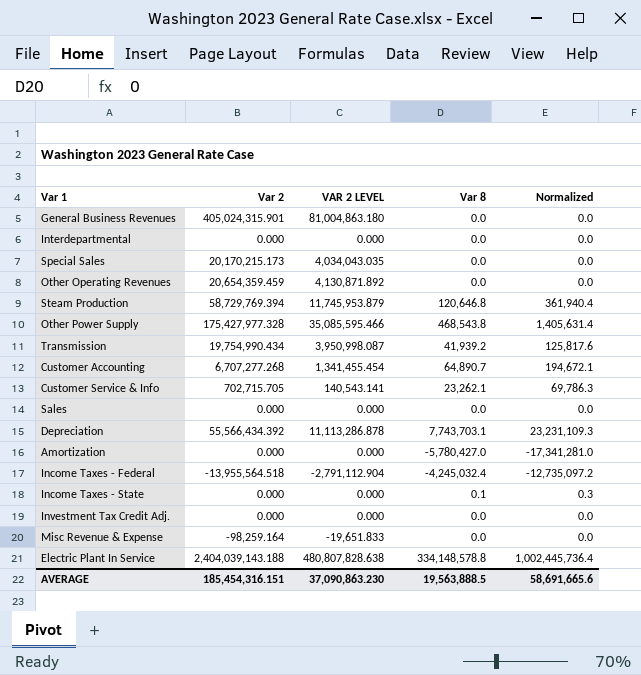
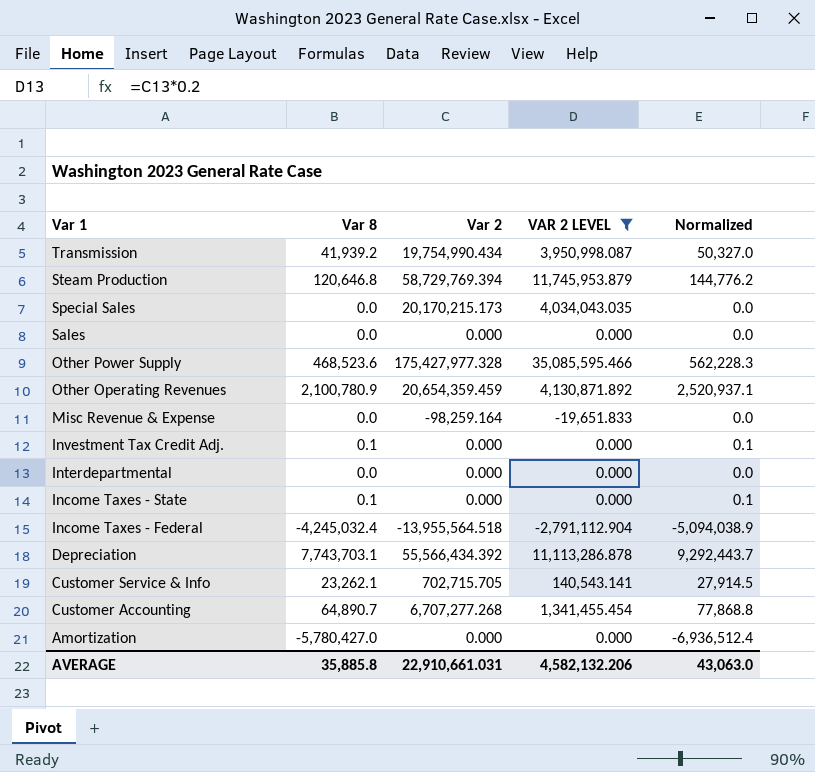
filter: none -> VAR 2 LEVEL <= 35,085,595.466
row order: none -> Var 1 descending
column Var 8 | position: 4 -> 2
column Normalized | formula: [Var 8] * 3 -> [Var 8] * 1.2
Other Power Supply | Var 8: 468,543.8 -> 468,523.6
Other Operating Revenues | Var 8: 0.0 -> 2,100,780.9
Investment Tax Credit Adj. | Var 8: 0.0 -> 0.1
AVERAGE | Var 8: 19,563,888.5 -> 35,885.8
AVERAGE | Var 2: 185,454,316.151 -> 22,910,661.031
AVERAGE | VAR 2 LEVEL: 37,090,863.230 -> 4,582,132.206
AVERAGE | Normalized: 58,691,665.6 -> 43,063.0

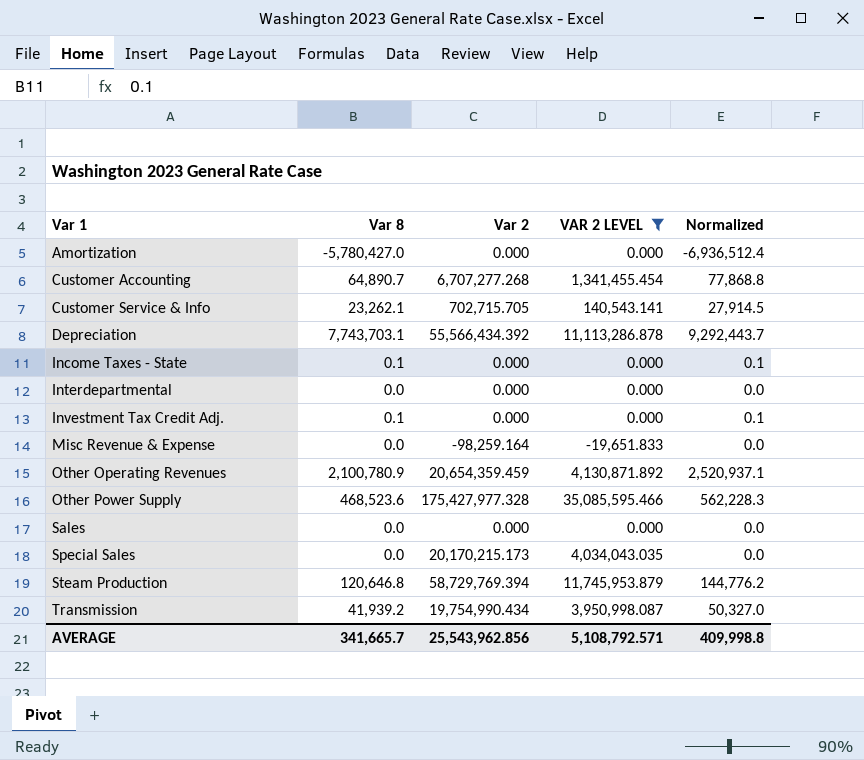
row order: Var 1 descending -> Var 1 ascending
row Income Taxes - Federal: -4,245,032.4 | -13,955,564.518 | -2,791,112.904 | -5,094,038.9 -> none
AVERAGE | Var 8: 35,885.8 -> 341,665.7
AVERAGE | Var 2: 22,910,661.031 -> 25,543,962.856
AVERAGE | VAR 2 LEVEL: 4,582,132.206 -> 5,108,792.571
AVERAGE | Normalized: 43,063.0 -> 409,998.8

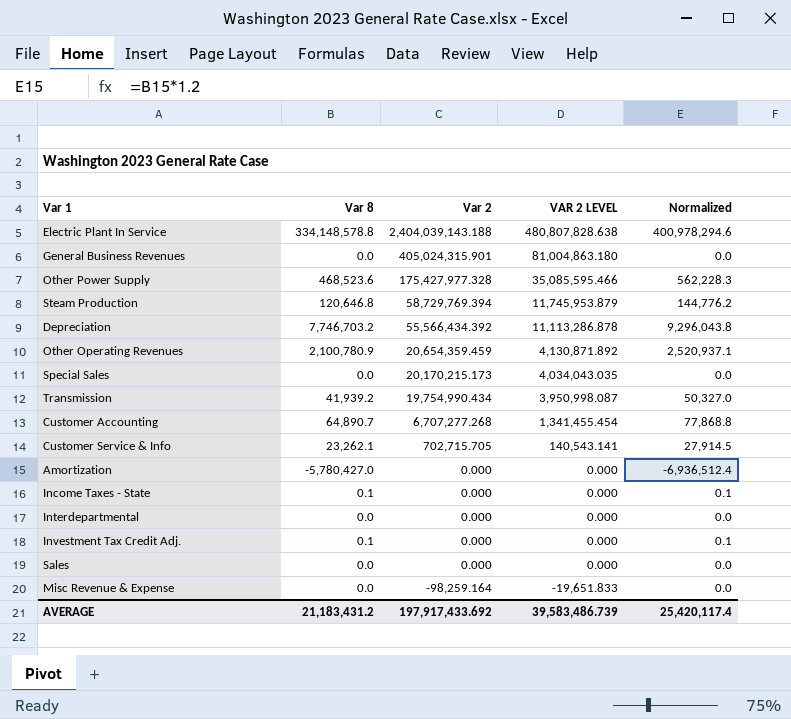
filter: VAR 2 LEVEL <= 35,085,595.466 -> none
row order: Var 1 ascending -> Var 2 descending
Depreciation | Var 8: 7,743,703.1 -> 7,746,703.2
Depreciation | Normalized: 9,292,443.7 -> 9,296,043.8
AVERAGE | Var 8: 341,665.7 -> 21,183,431.2
AVERAGE | Var 2: 25,543,962.856 -> 197,917,433.692
AVERAGE | VAR 2 LEVEL: 5,108,792.571 -> 39,583,486.739
AVERAGE | Normalized: 409,998.8 -> 25,420,117.4

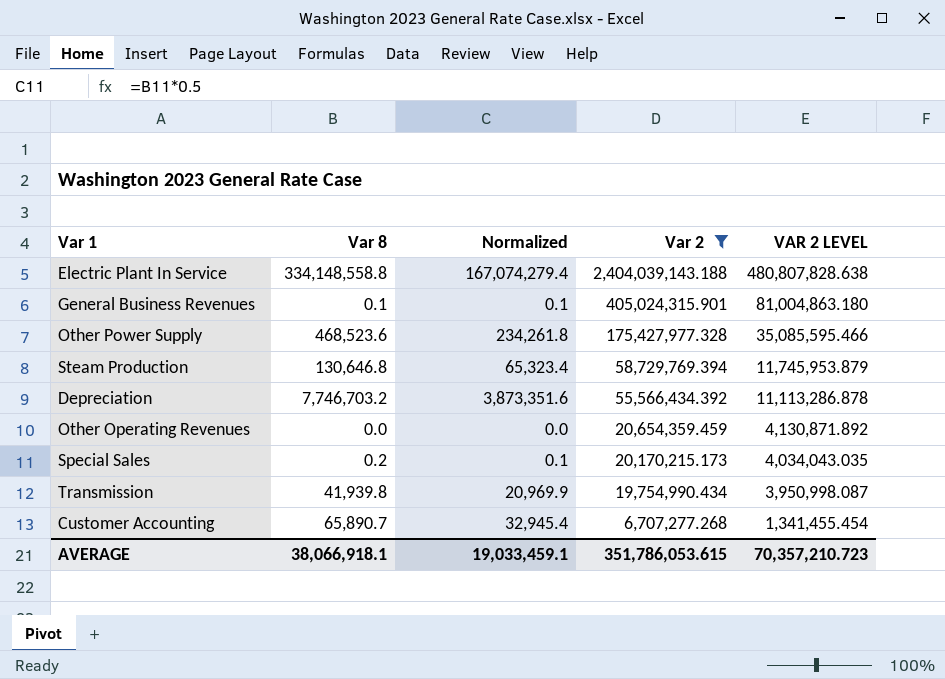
filter: none -> Var 2 >= 6,707,277.268
column Normalized | formula: [Var 8] * 1.2 -> [Var 8] * 0.5
column Normalized | position: 5 -> 3
Electric Plant In Service | Var 8: 334,148,578.8 -> 334,148,558.8
General Business Revenues | Var 8: 0.0 -> 0.1
Steam Production | Var 8: 120,646.8 -> 130,646.8
Other Operating Revenues | Var 8: 2,100,780.9 -> 0.0
Special Sales | Var 8: 0.0 -> 0.2
Transmission | Var 8: 41,939.2 -> 41,939.8
Customer Accounting | Var 8: 64,890.7 -> 65,890.7
AVERAGE | Var 8: 21,183,431.2 -> 38,066,918.1
AVERAGE | Normalized: 25,420,117.4 -> 19,033,459.1
AVERAGE | Var 2: 197,917,433.692 -> 351,786,053.615
AVERAGE | VAR 2 LEVEL: 39,583,486.739 -> 70,357,210.723

